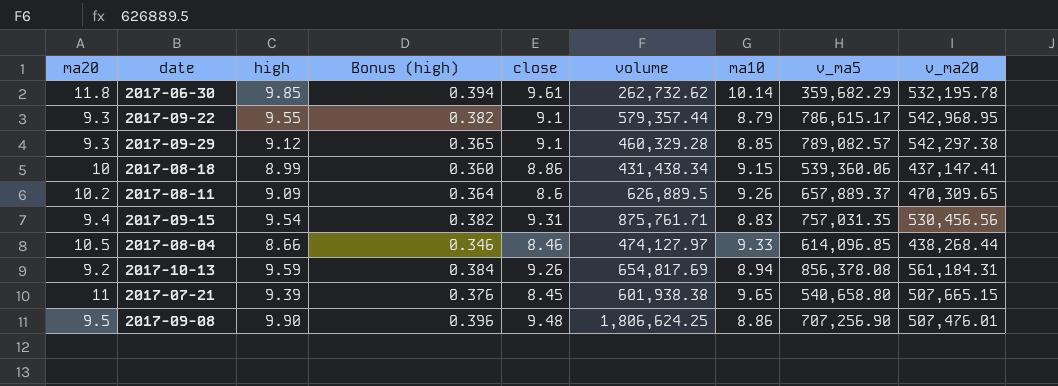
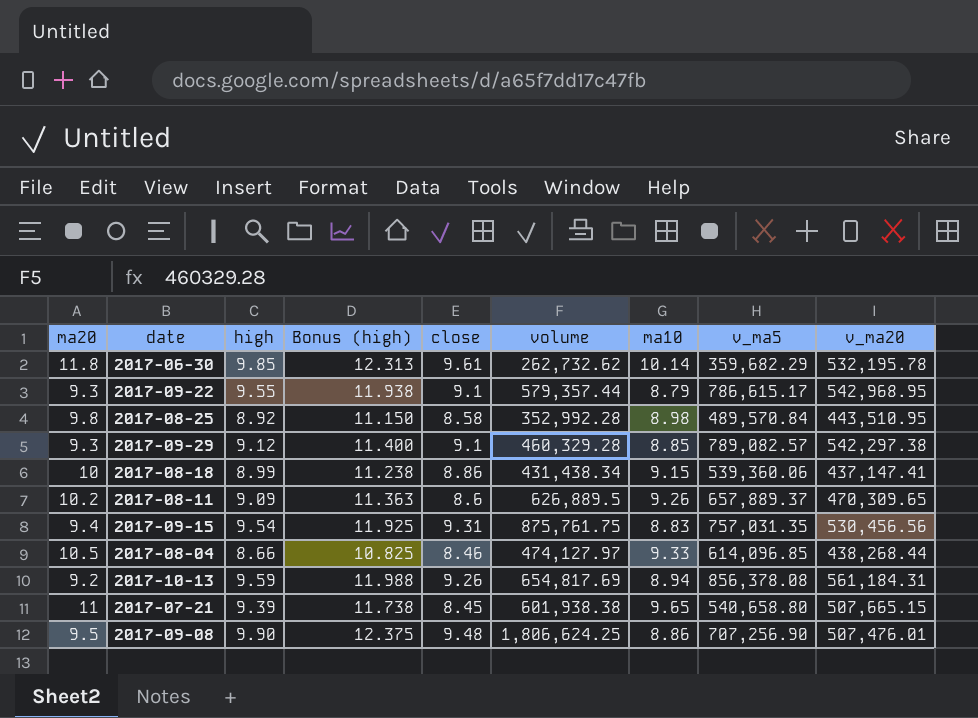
column Bonus (high) | formula: [high] * 0.04 -> [high] * 1.25
row 2017-08-25: none -> 9.8 | 8.92 | 11.150 | 8.58 | 352,992.28 | 8.98 | 489,570.84 | 443,510.95
2017-09-15 | volume: 875,761.71 -> 875,761.75

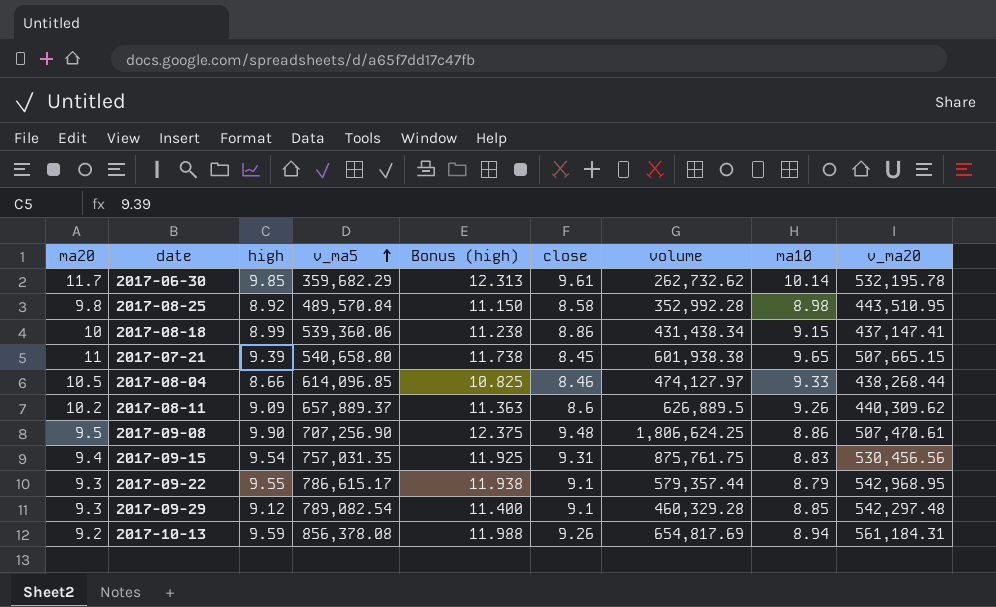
row order: none -> v_ma5 ascending
column v_ma5 | position: 8 -> 4
2017-06-30 | ma20: 11.8 -> 11.7
2017-08-11 | v_ma20: 470,309.65 -> 440,309.62
2017-09-08 | v_ma20: 507,476.01 -> 507,470.61
2017-09-29 | v_ma5: 789,082.57 -> 789,082.54
2017-09-29 | v_ma20: 542,297.38 -> 542,297.48

